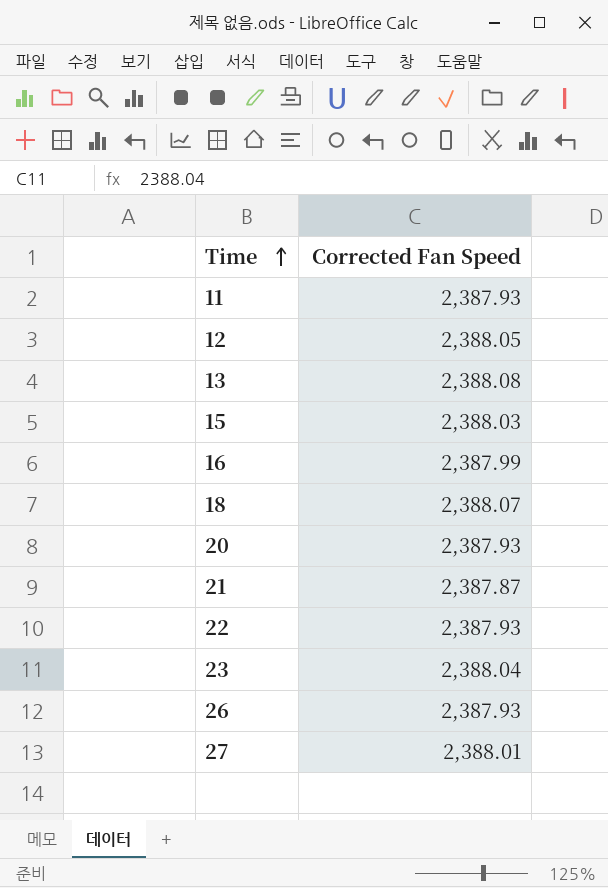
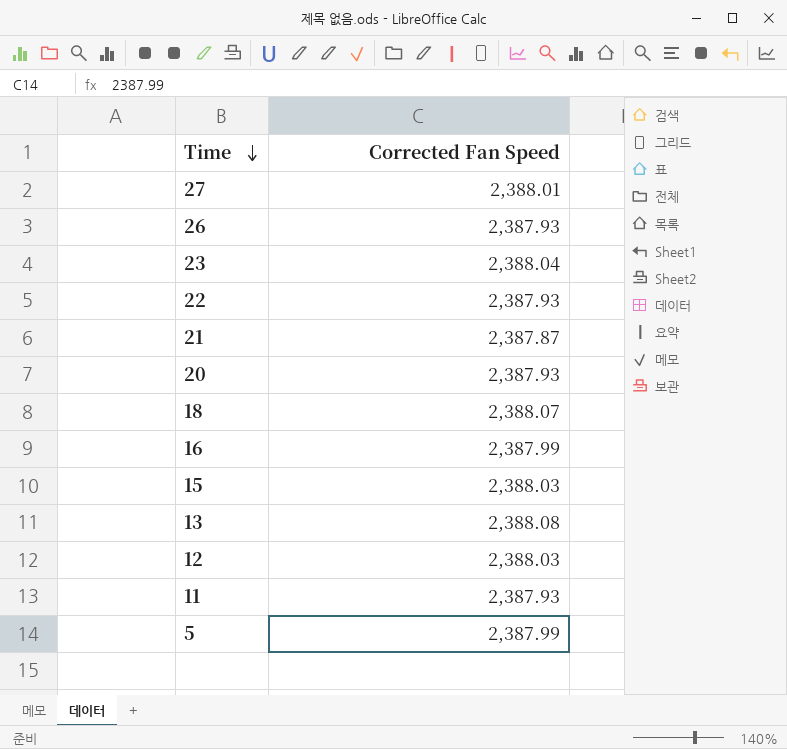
row order: Time ascending -> Time descending
12 | Corrected Fan Speed: 2,388.05 -> 2,388.03
row 5: none -> 2,387.99

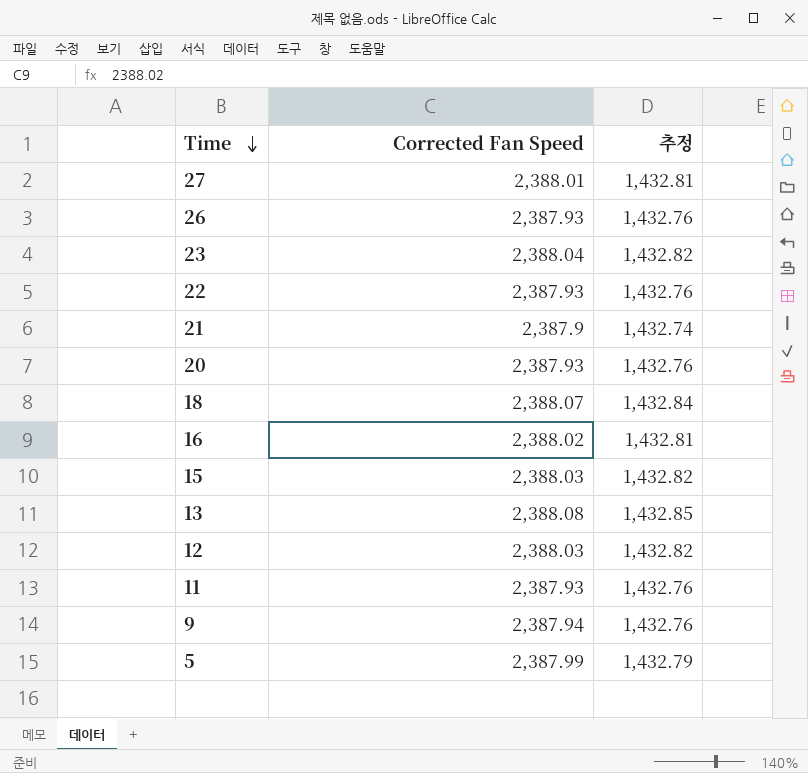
column 추정 | formula: none -> [Corrected Fan Speed] * 0.6
21 | Corrected Fan Speed: 2,387.87 -> 2,387.9
16 | Corrected Fan Speed: 2,387.99 -> 2,388.02
row 9: none -> 2,387.94 | 1,432.76

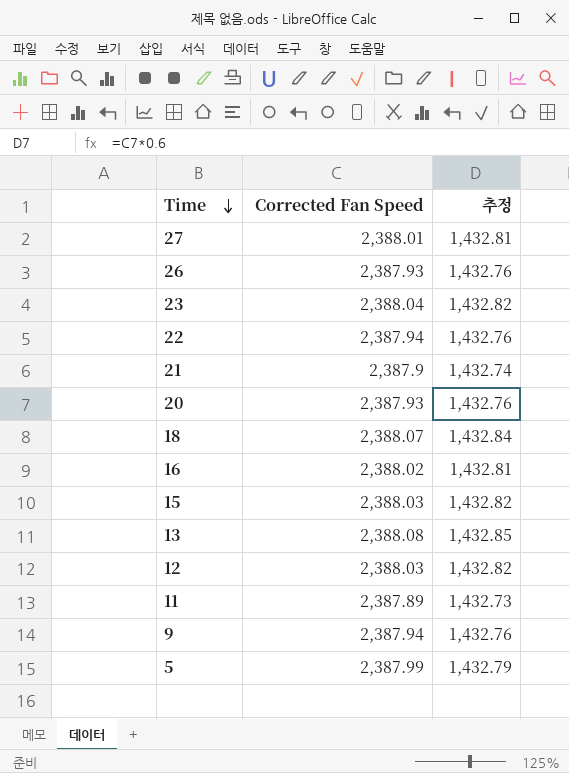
22 | Corrected Fan Speed: 2,387.93 -> 2,387.94
11 | Corrected Fan Speed: 2,387.93 -> 2,387.89
11 | 추정: 1,432.76 -> 1,432.73

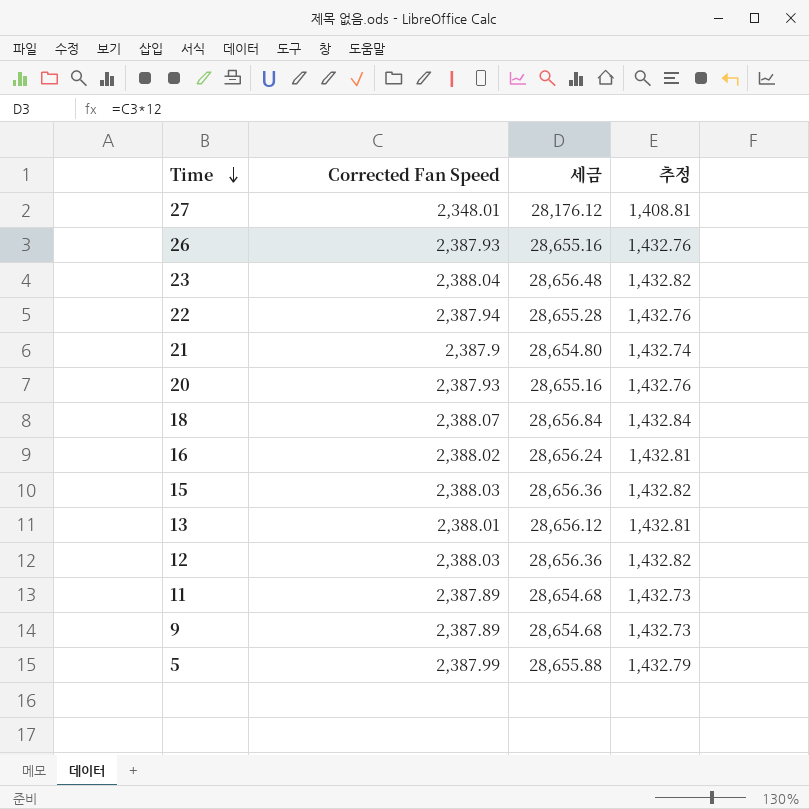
column 세금 | formula: none -> [Corrected Fan Speed] * 12
27 | Corrected Fan Speed: 2,388.01 -> 2,348.01
27 | 추정: 1,432.81 -> 1,408.81
13 | Corrected Fan Speed: 2,388.08 -> 2,388.01
13 | 추정: 1,432.85 -> 1,432.81
9 | Corrected Fan Speed: 2,387.94 -> 2,387.89
9 | 추정: 1,432.76 -> 1,432.73

